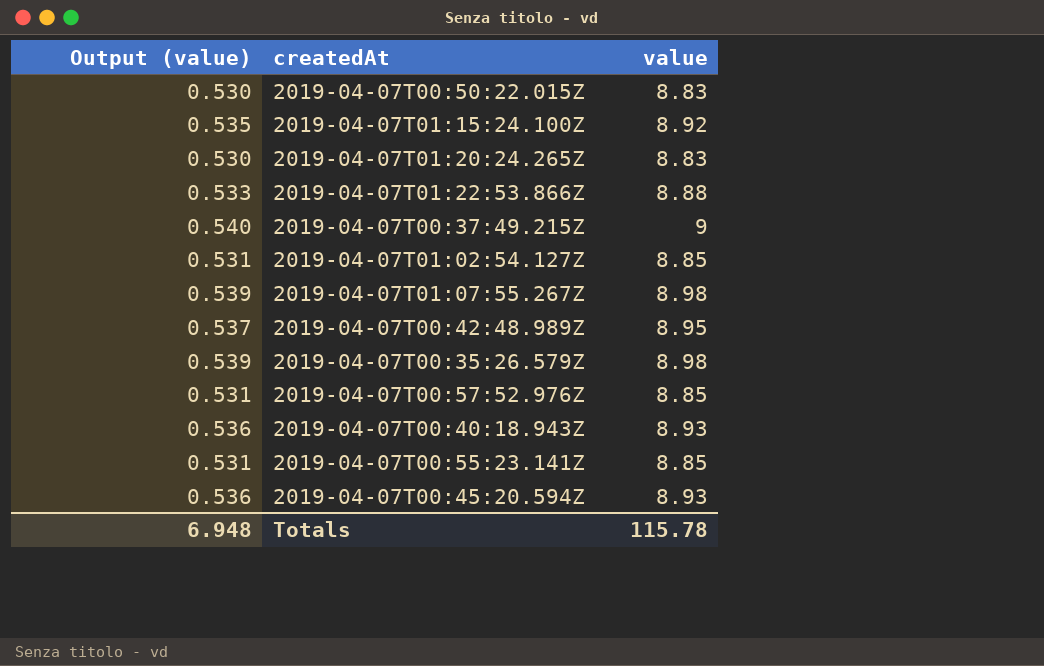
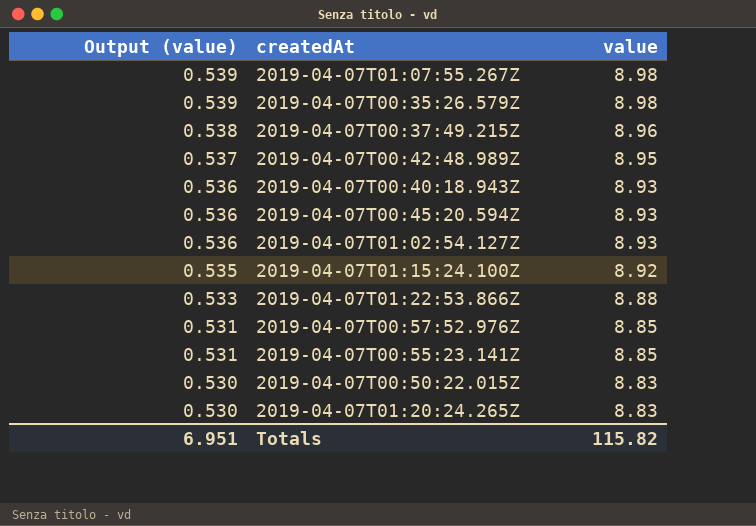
row order: none -> Output (value) descending
2019-04-07T00:37:49.215Z | Output (value): 0.540 -> 0.538
2019-04-07T00:37:49.215Z | value: 9 -> 8.96
2019-04-07T01:02:54.127Z | Output (value): 0.531 -> 0.536
2019-04-07T01:02:54.127Z | value: 8.85 -> 8.93
Totals | Output (value): 6.948 -> 6.951
Totals | value: 115.78 -> 115.82

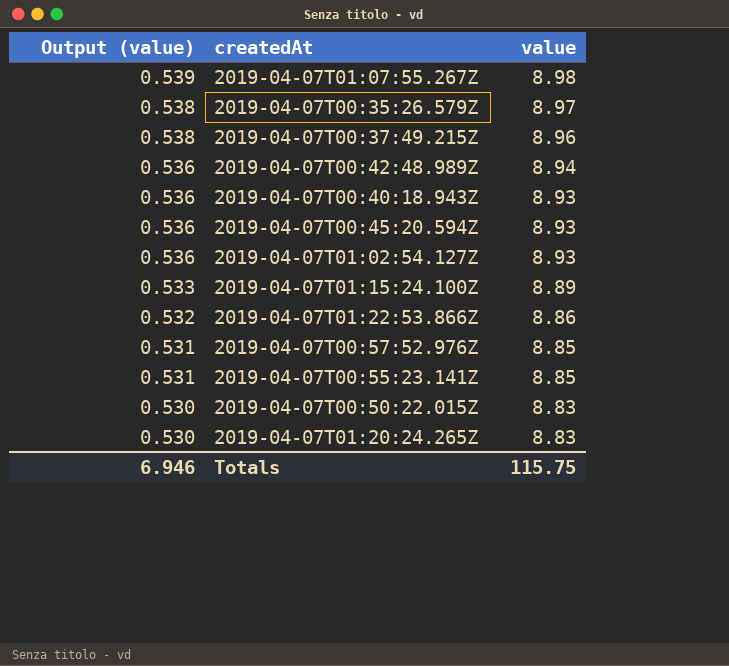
2019-04-07T00:35:26.579Z | Output (value): 0.539 -> 0.538
2019-04-07T00:35:26.579Z | value: 8.98 -> 8.97
2019-04-07T00:42:48.989Z | Output (value): 0.537 -> 0.536
2019-04-07T00:42:48.989Z | value: 8.95 -> 8.94
2019-04-07T01:15:24.100Z | Output (value): 0.535 -> 0.533
2019-04-07T01:15:24.100Z | value: 8.92 -> 8.89
2019-04-07T01:22:53.866Z | Output (value): 0.533 -> 0.532
2019-04-07T01:22:53.866Z | value: 8.88 -> 8.86
Totals | Output (value): 6.951 -> 6.946
Totals | value: 115.82 -> 115.75

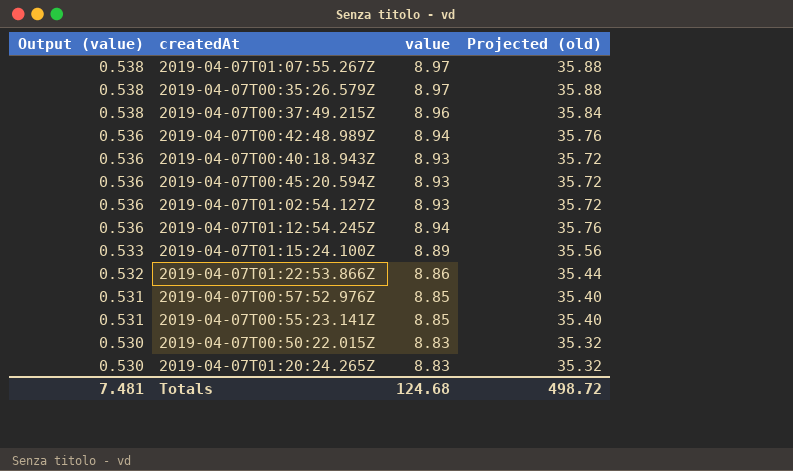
column Projected (old) | formula: none -> [value] * 4
2019-04-07T01:07:55.267Z | Output (value): 0.539 -> 0.538
2019-04-07T01:07:55.267Z | value: 8.98 -> 8.97
row 2019-04-07T01:12:54.245Z: none -> 0.536 | 8.94 | 35.76
Totals | Output (value): 6.946 -> 7.481
Totals | value: 115.75 -> 124.68

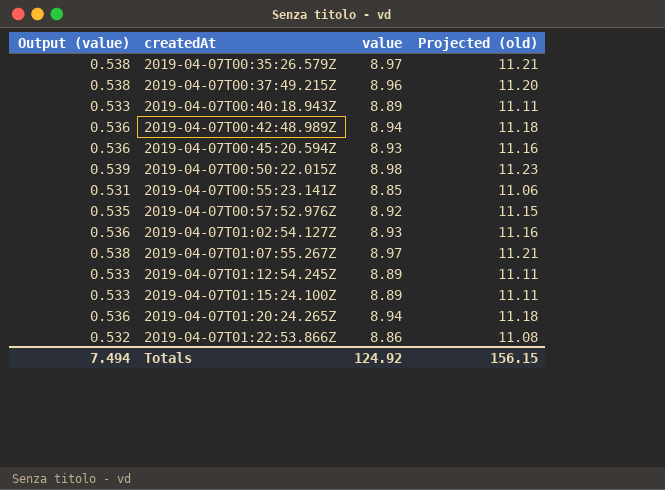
row order: Output (value) descending -> createdAt ascending
column Projected (old) | formula: [value] * 4 -> [value] * 1.25
2019-04-07T00:40:18.943Z | Output (value): 0.536 -> 0.533
2019-04-07T00:40:18.943Z | value: 8.93 -> 8.89
2019-04-07T00:50:22.015Z | Output (value): 0.530 -> 0.539
2019-04-07T00:50:22.015Z | value: 8.83 -> 8.98
2019-04-07T00:57:52.976Z | Output (value): 0.531 -> 0.535
2019-04-07T00:57:52.976Z | value: 8.85 -> 8.92
2019-04-07T01:12:54.245Z | Output (value): 0.536 -> 0.533
2019-04-07T01:12:54.245Z | value: 8.94 -> 8.89
2019-04-07T01:20:24.265Z | Output (value): 0.530 -> 0.536
2019-04-07T01:20:24.265Z | value: 8.83 -> 8.94
Totals | Output (value): 7.481 -> 7.494
Totals | value: 124.68 -> 124.92
Totals | Projected (old): 498.72 -> 156.15

